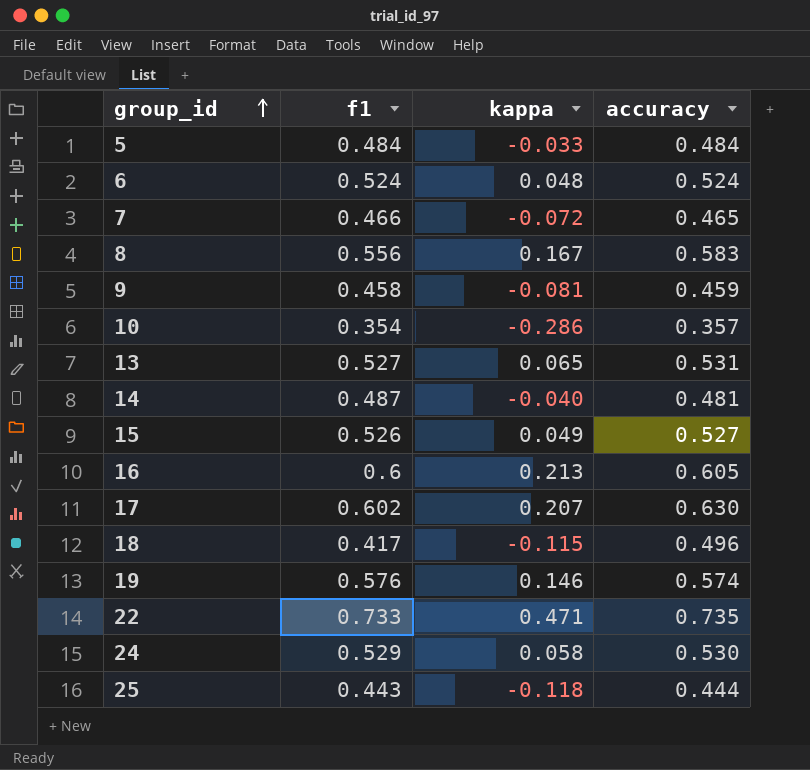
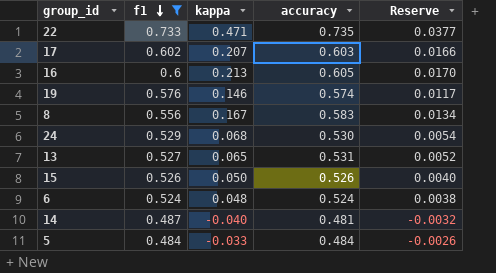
filter: none -> f1 >= 0.484
row order: group_id ascending -> f1 descending
column Reserve | formula: none -> [kappa] * 0.08
17 | accuracy: 0.630 -> 0.603
24 | kappa: 0.058 -> 0.068
15 | kappa: 0.049 -> 0.050
15 | accuracy: 0.527 -> 0.526

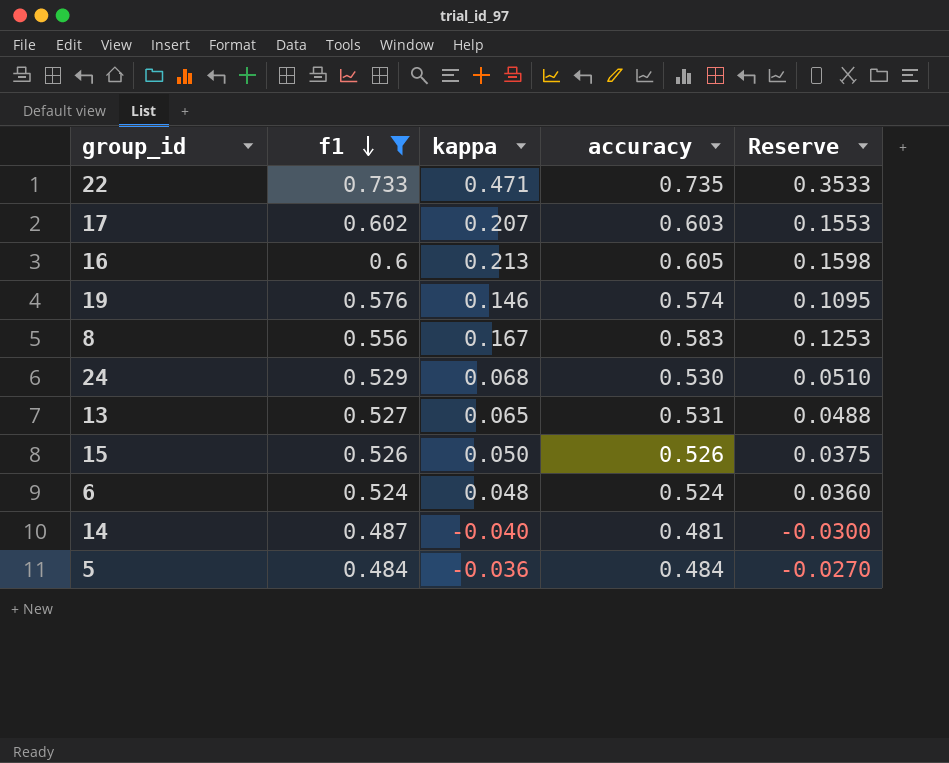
column Reserve | formula: [kappa] * 0.08 -> [kappa] * 0.75
5 | kappa: -0.033 -> -0.036

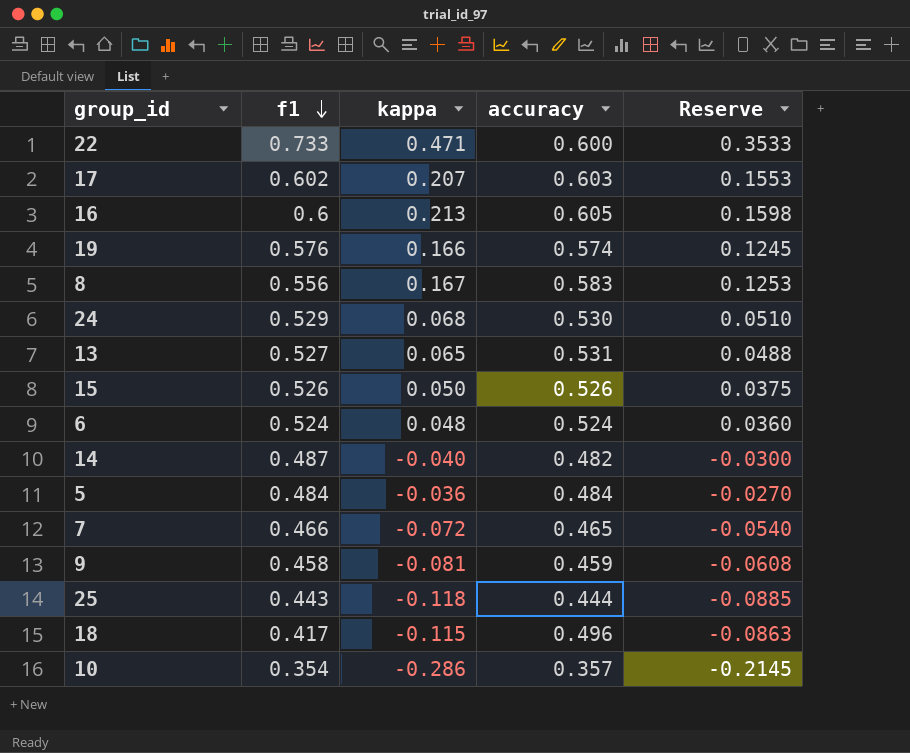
filter: f1 >= 0.484 -> none
22 | accuracy: 0.735 -> 0.600
19 | kappa: 0.146 -> 0.166
19 | Reserve: 0.1095 -> 0.1245
14 | accuracy: 0.481 -> 0.482

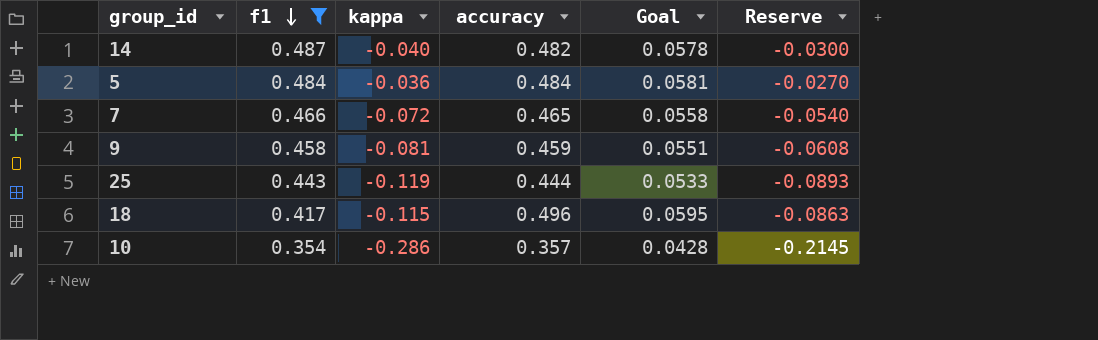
filter: none -> f1 <= 0.487
column Goal | formula: none -> [accuracy] * 0.12
25 | kappa: -0.118 -> -0.119
25 | Reserve: -0.0885 -> -0.0893

